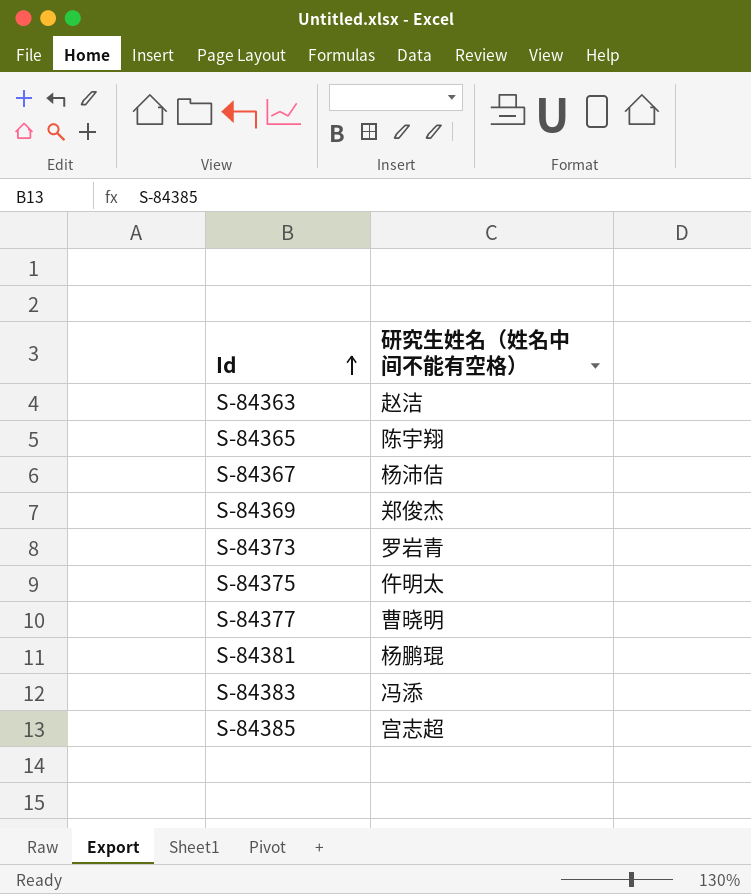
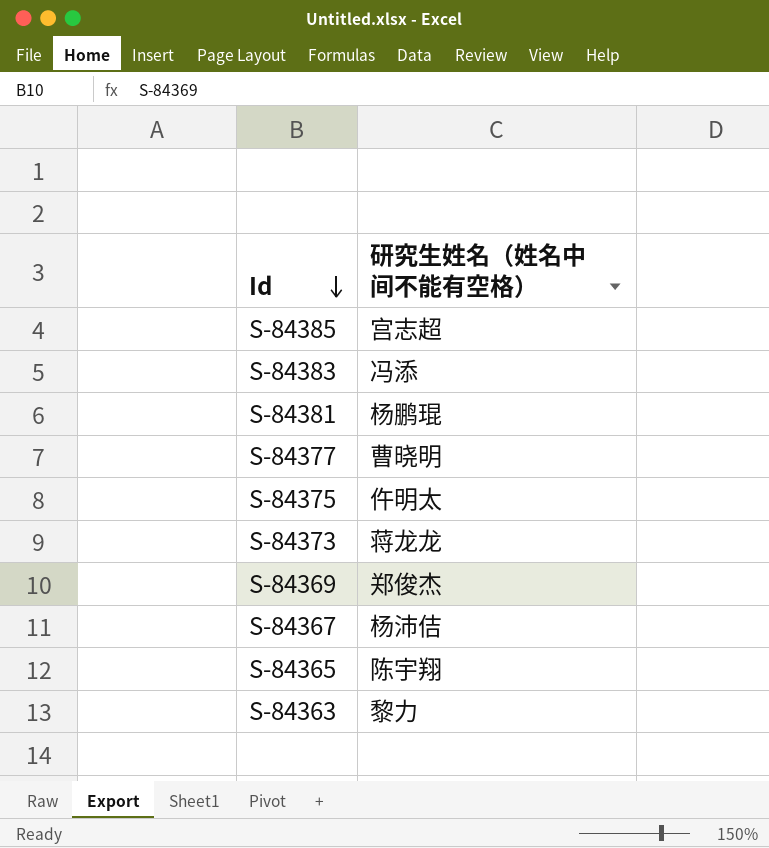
row order: Id ascending -> Id descending
S-84373 | 研究生姓名（姓名中间不能有空格）: 罗岩青 -> 蒋龙龙
S-84363 | 研究生姓名（姓名中间不能有空格）: 赵洁 -> 黎力

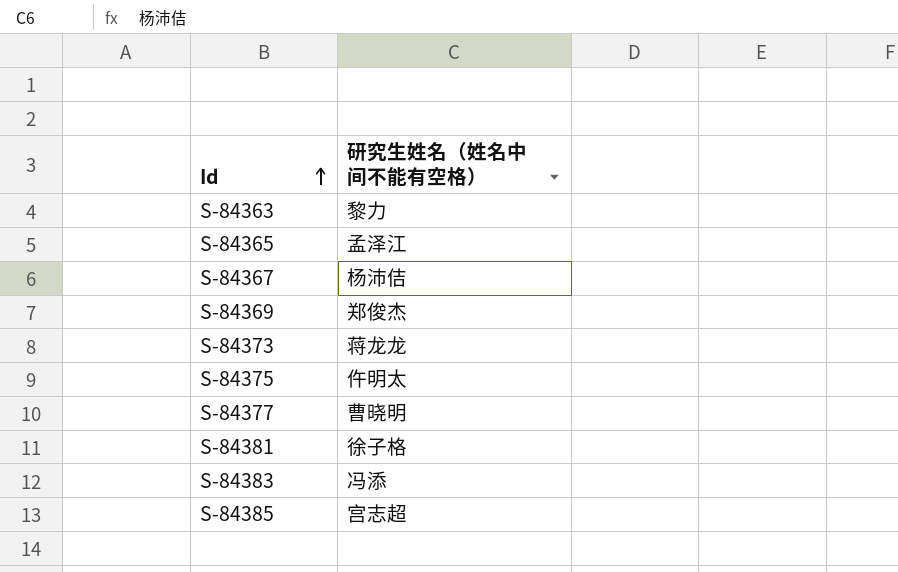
row order: Id descending -> Id ascending
S-84365 | 研究生姓名（姓名中间不能有空格）: 陈宇翔 -> 孟泽江
S-84381 | 研究生姓名（姓名中间不能有空格）: 杨鹏琨 -> 徐子格

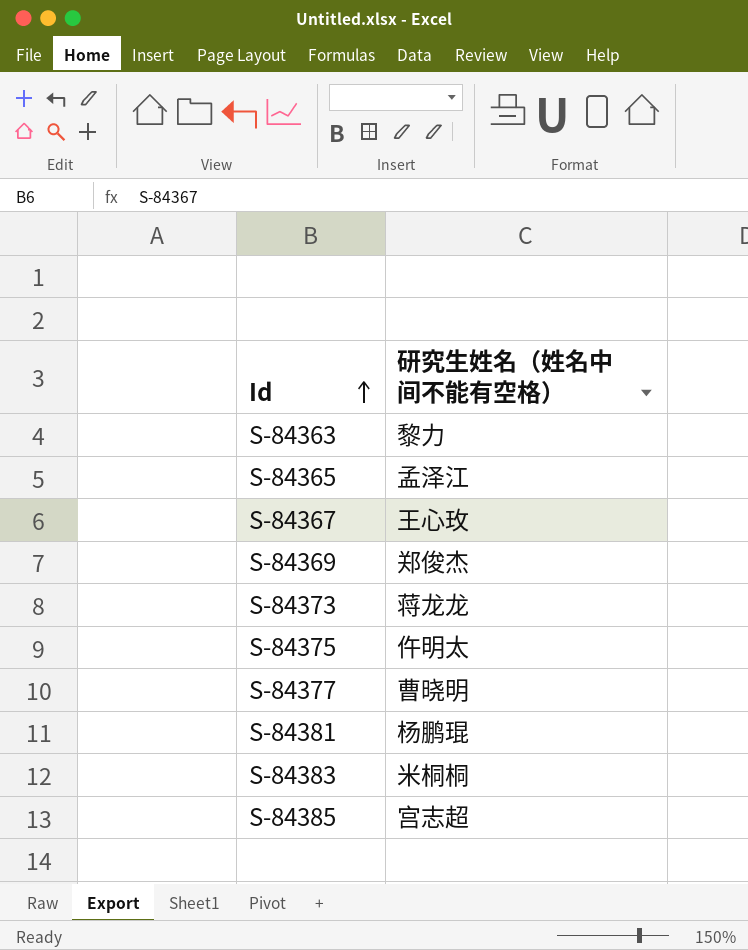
S-84367 | 研究生姓名（姓名中间不能有空格）: 杨沛佶 -> 王心玫
S-84381 | 研究生姓名（姓名中间不能有空格）: 徐子格 -> 杨鹏琨
S-84383 | 研究生姓名（姓名中间不能有空格）: 冯添 -> 米桐桐

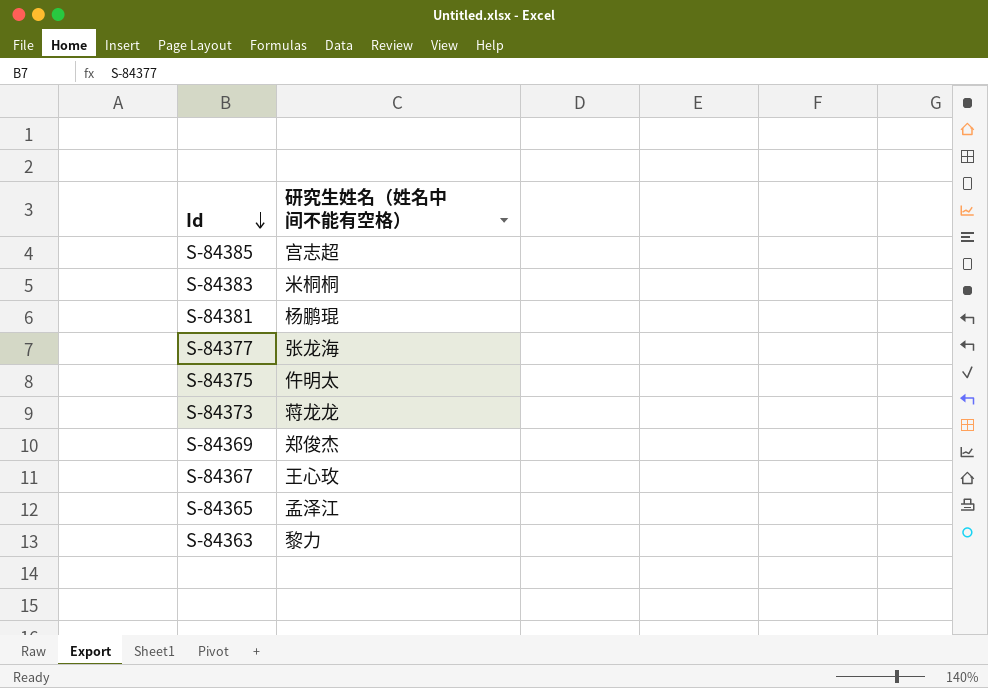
row order: Id ascending -> Id descending
S-84377 | 研究生姓名（姓名中间不能有空格）: 曹晓明 -> 张龙海

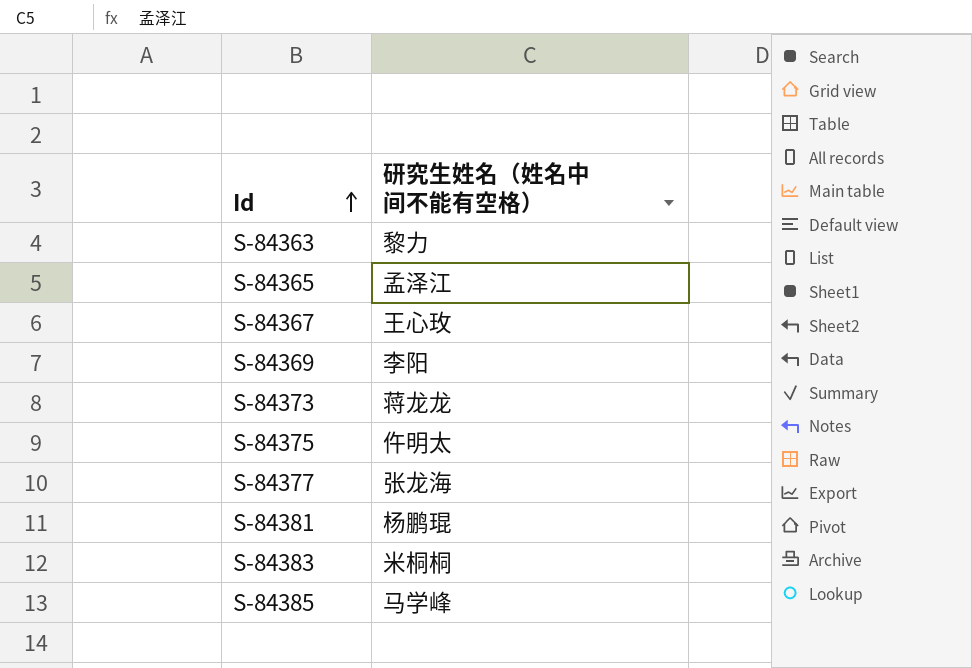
row order: Id descending -> Id ascending
S-84369 | 研究生姓名（姓名中间不能有空格）: 郑俊杰 -> 李阳
S-84385 | 研究生姓名（姓名中间不能有空格）: 宫志超 -> 马学峰

